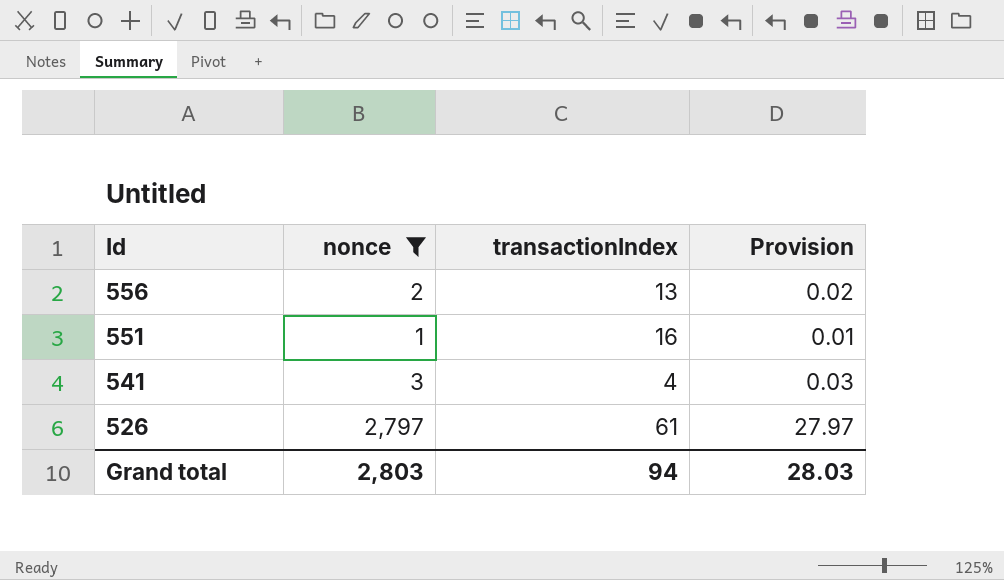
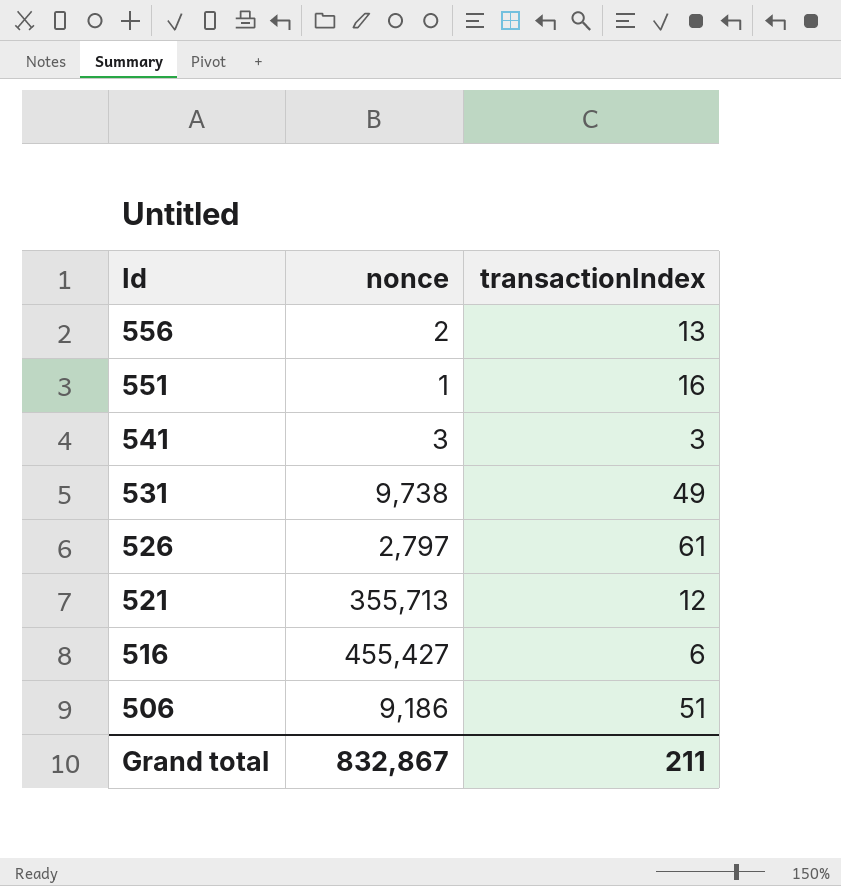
filter: nonce <= 2,797 -> none
column Provision | formula: [nonce] * 0.01 -> none
541 | transactionIndex: 4 -> 3
Grand total | nonce: 2,803 -> 832,867
Grand total | transactionIndex: 94 -> 211

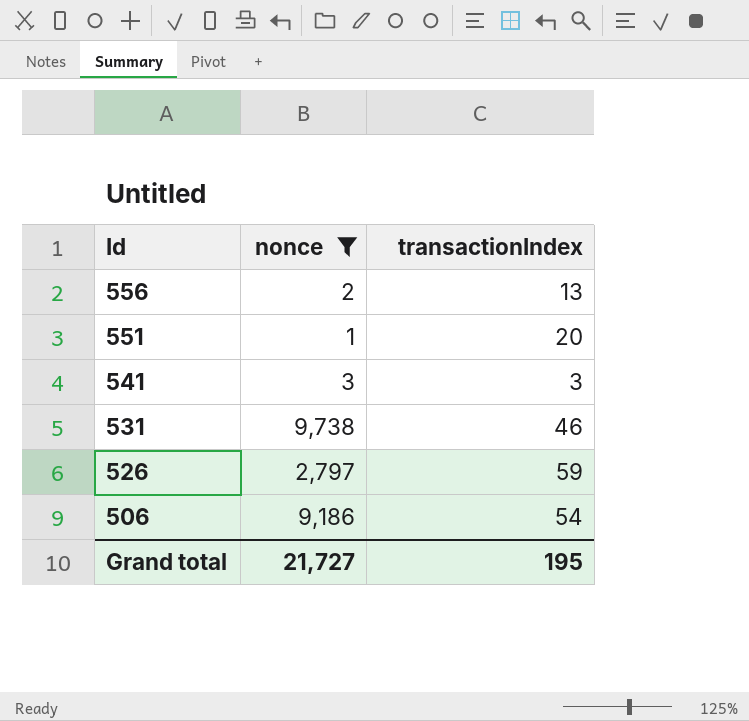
filter: none -> nonce <= 9,738
551 | transactionIndex: 16 -> 20
531 | transactionIndex: 49 -> 46
526 | transactionIndex: 61 -> 59
506 | transactionIndex: 51 -> 54
Grand total | nonce: 832,867 -> 21,727
Grand total | transactionIndex: 211 -> 195

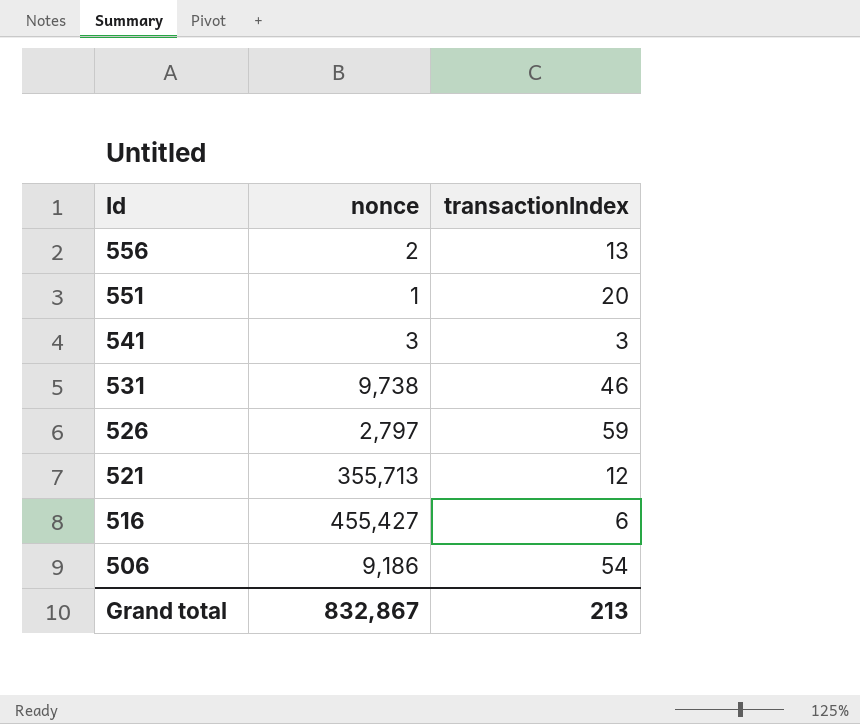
filter: nonce <= 9,738 -> none
Grand total | nonce: 21,727 -> 832,867
Grand total | transactionIndex: 195 -> 213

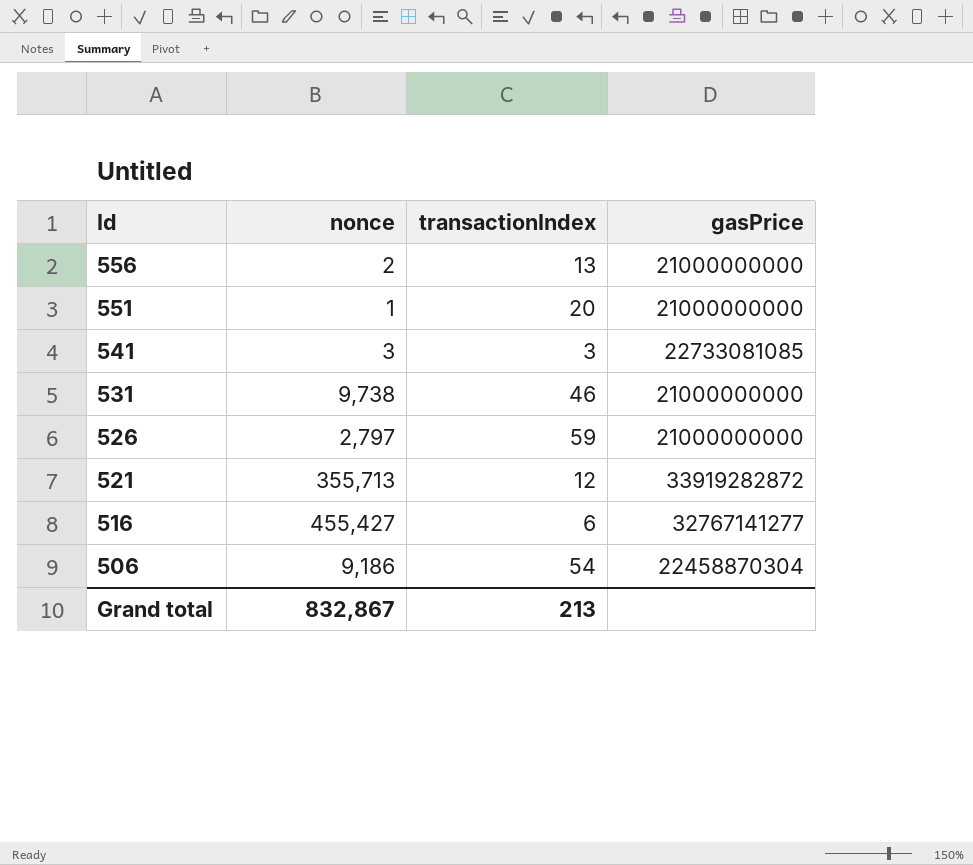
column gasPrice | position: none -> 4

